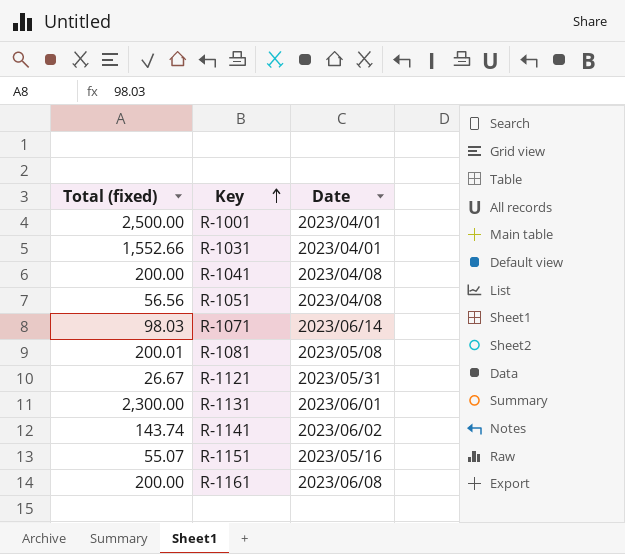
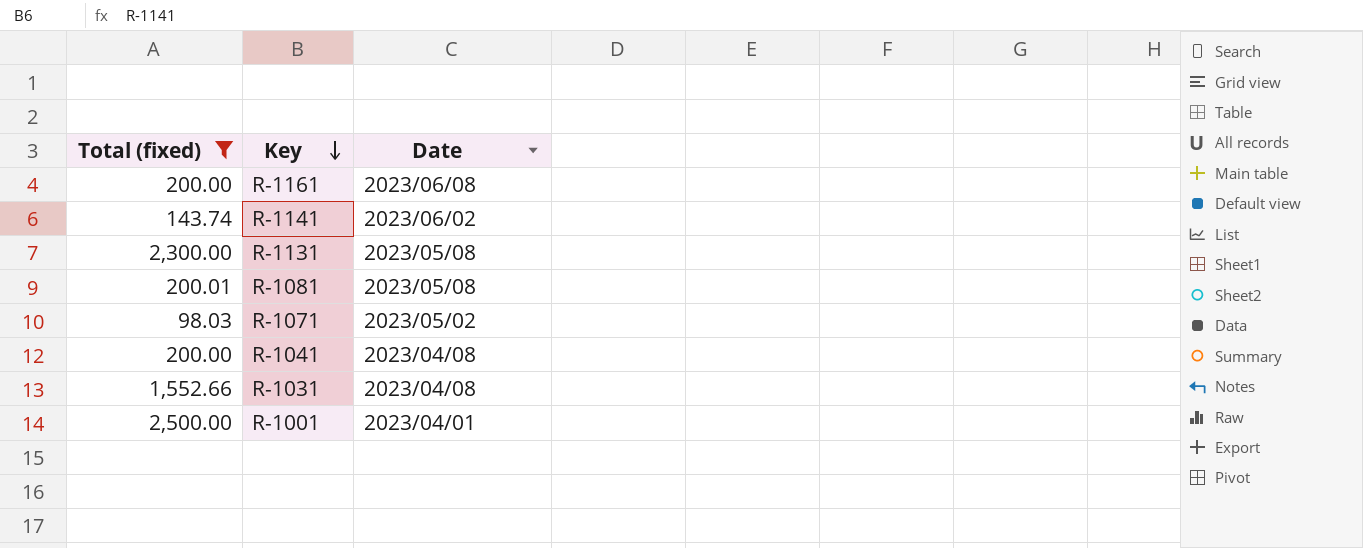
filter: none -> Total (fixed) >= 98.03
row order: Key ascending -> Key descending
R-1131 | Date: 2023/06/01 -> 2023/05/08
R-1071 | Date: 2023/06/14 -> 2023/05/02
R-1031 | Date: 2023/04/01 -> 2023/04/08

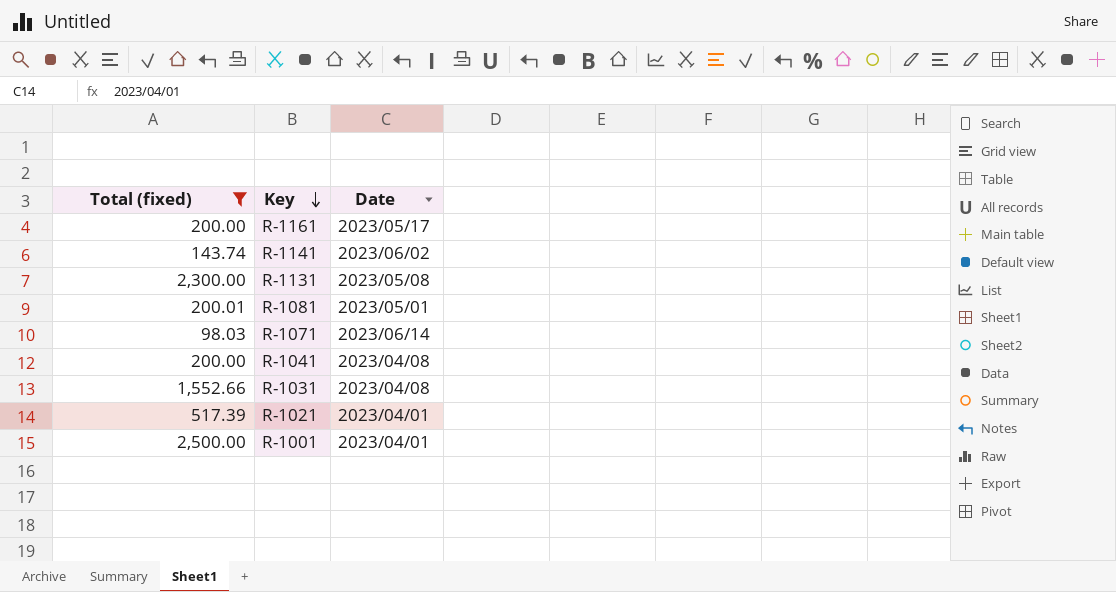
R-1161 | Date: 2023/06/08 -> 2023/05/17
R-1081 | Date: 2023/05/08 -> 2023/05/01
R-1071 | Date: 2023/05/02 -> 2023/06/14
row R-1021: none -> 517.39 | 2023/04/01

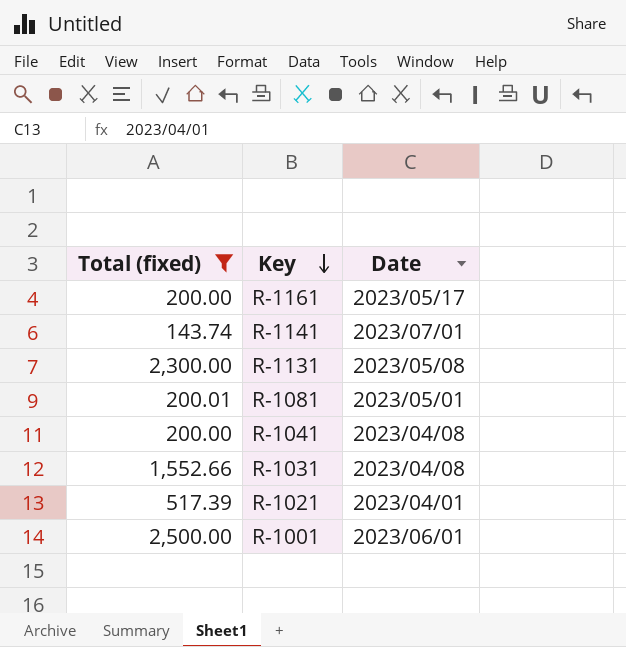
row R-1071: 98.03 | 2023/06/14 -> none
R-1141 | Date: 2023/06/02 -> 2023/07/01
R-1001 | Date: 2023/04/01 -> 2023/06/01

